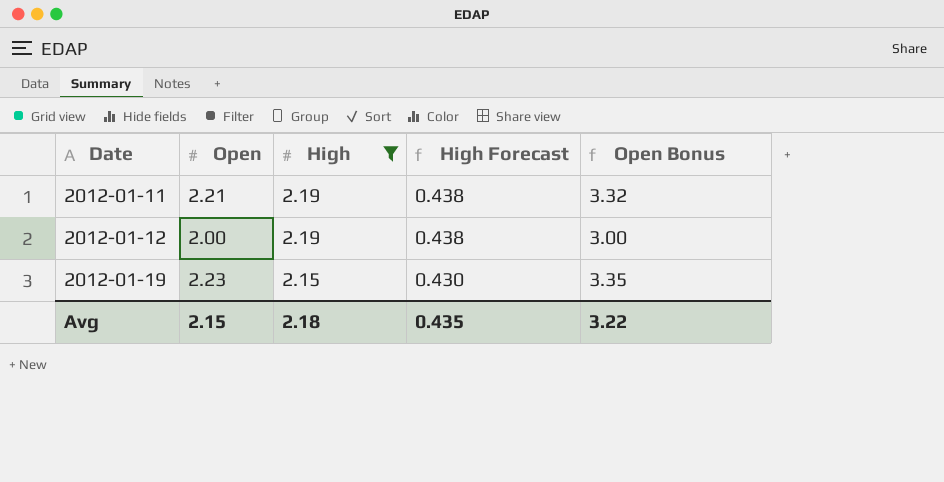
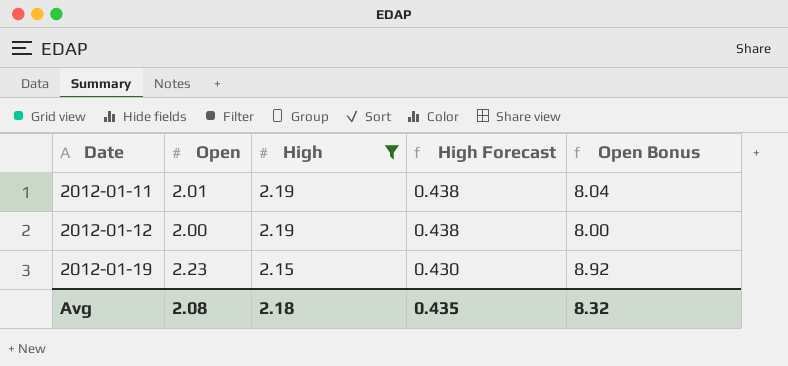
column Open Bonus | formula: [Open] * 1.5 -> [Open] * 4
2012-01-11 | Open: 2.21 -> 2.01
Avg | Open: 2.15 -> 2.08
Avg | Open Bonus: 3.22 -> 8.32

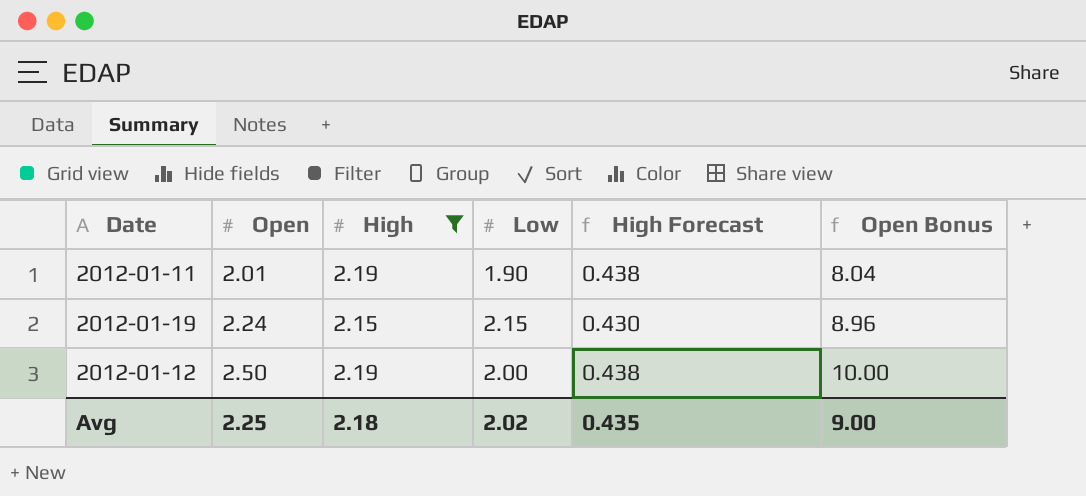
row order: Date ascending -> Open ascending
column Low | position: none -> 4
2012-01-19 | Open: 2.23 -> 2.24
2012-01-19 | Open Bonus: 8.92 -> 8.96
2012-01-12 | Open: 2.00 -> 2.50
2012-01-12 | Open Bonus: 8.00 -> 10.00
Avg | Open: 2.08 -> 2.25
Avg | Open Bonus: 8.32 -> 9.00

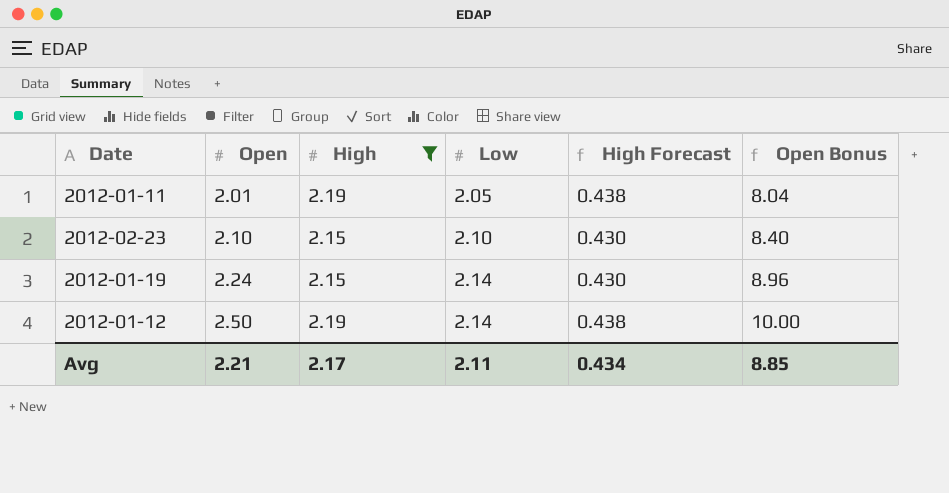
2012-01-11 | Low: 1.90 -> 2.05
row 2012-02-23: none -> 2.10 | 2.15 | 2.10 | 0.430 | 8.40
2012-01-19 | Low: 2.15 -> 2.14
2012-01-12 | Low: 2.00 -> 2.14
Avg | Open: 2.25 -> 2.21
Avg | High: 2.18 -> 2.17
Avg | Low: 2.02 -> 2.11
Avg | High Forecast: 0.435 -> 0.434
Avg | Open Bonus: 9.00 -> 8.85

